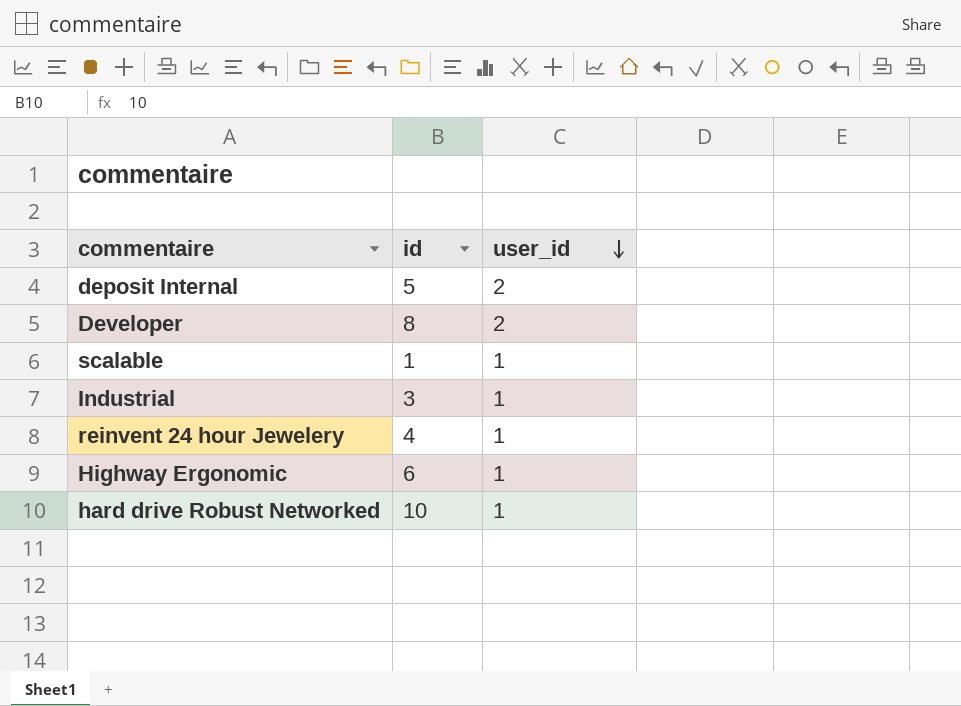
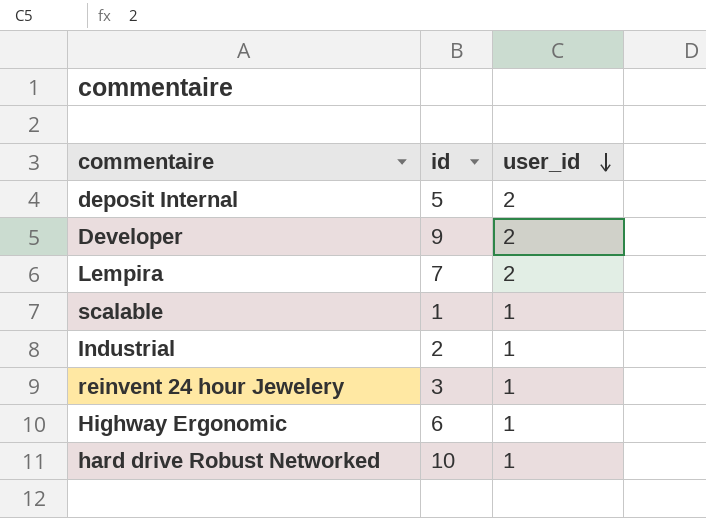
Developer | id: 8 -> 9
row Lempira: none -> 7 | 2
Industrial | id: 3 -> 2
reinvent 24 hour Jewelery | id: 4 -> 3

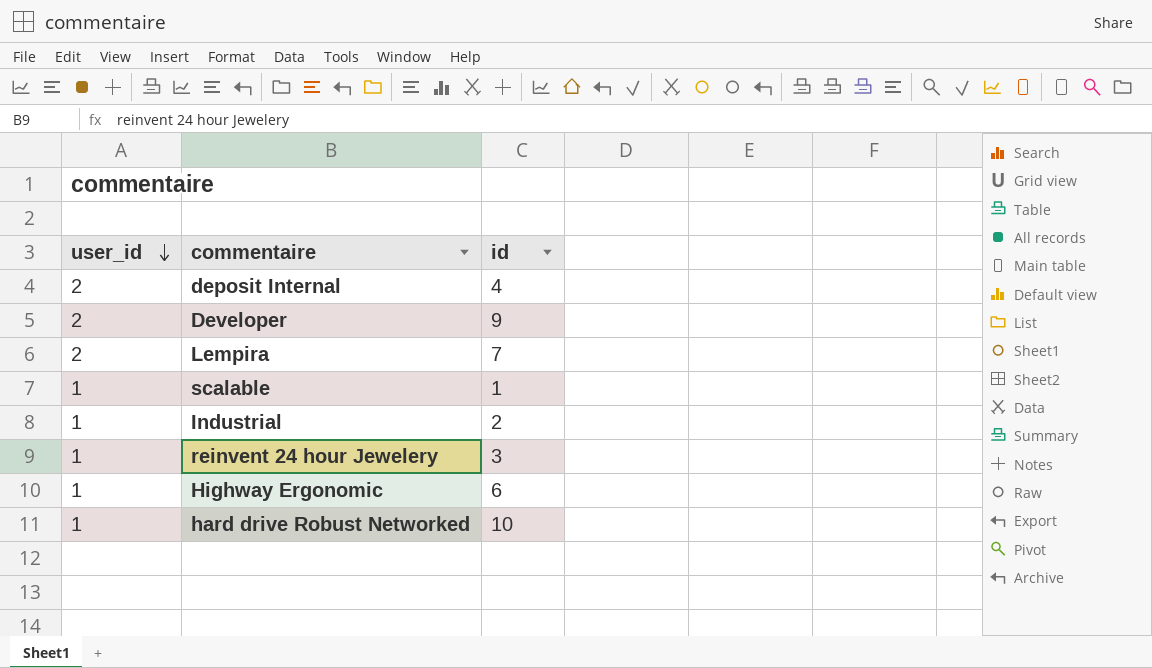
column user_id | position: 3 -> 1
deposit Internal | id: 5 -> 4

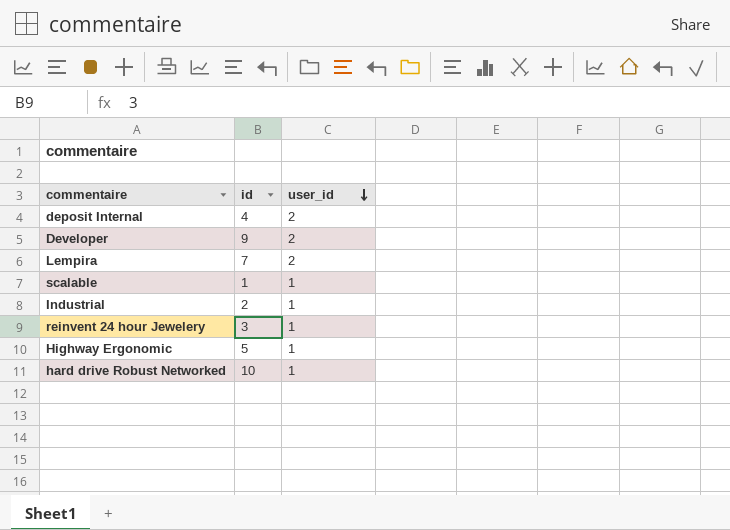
column user_id | position: 1 -> 3
Highway Ergonomic | id: 6 -> 5

